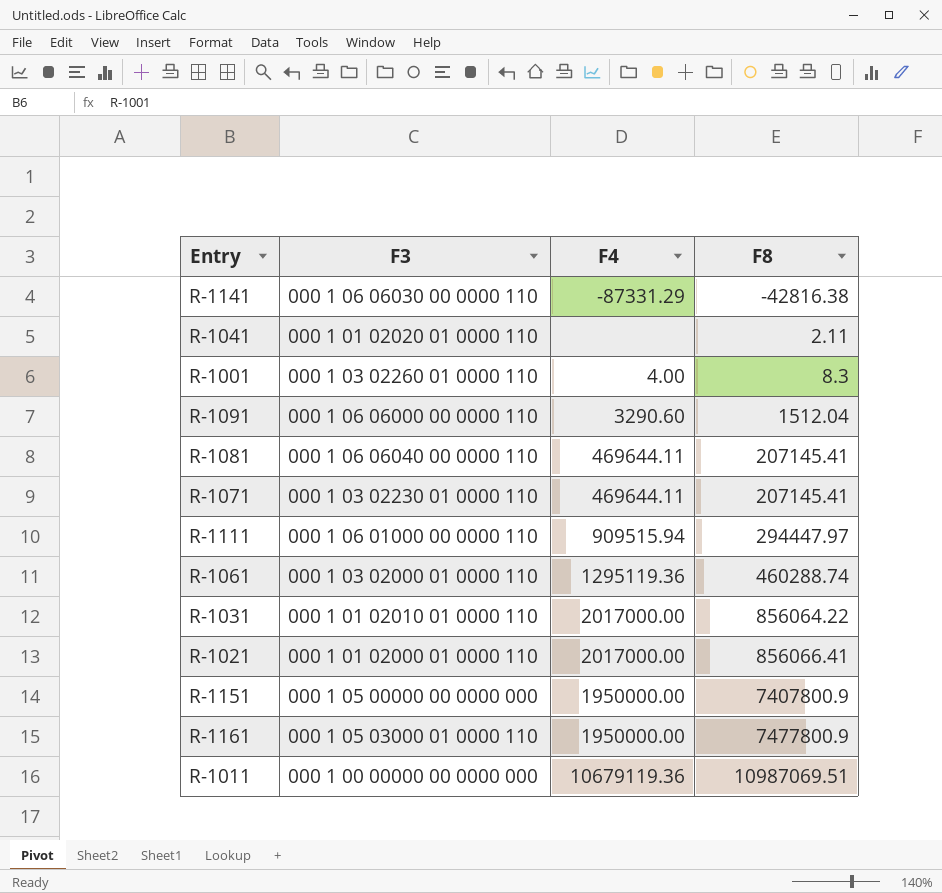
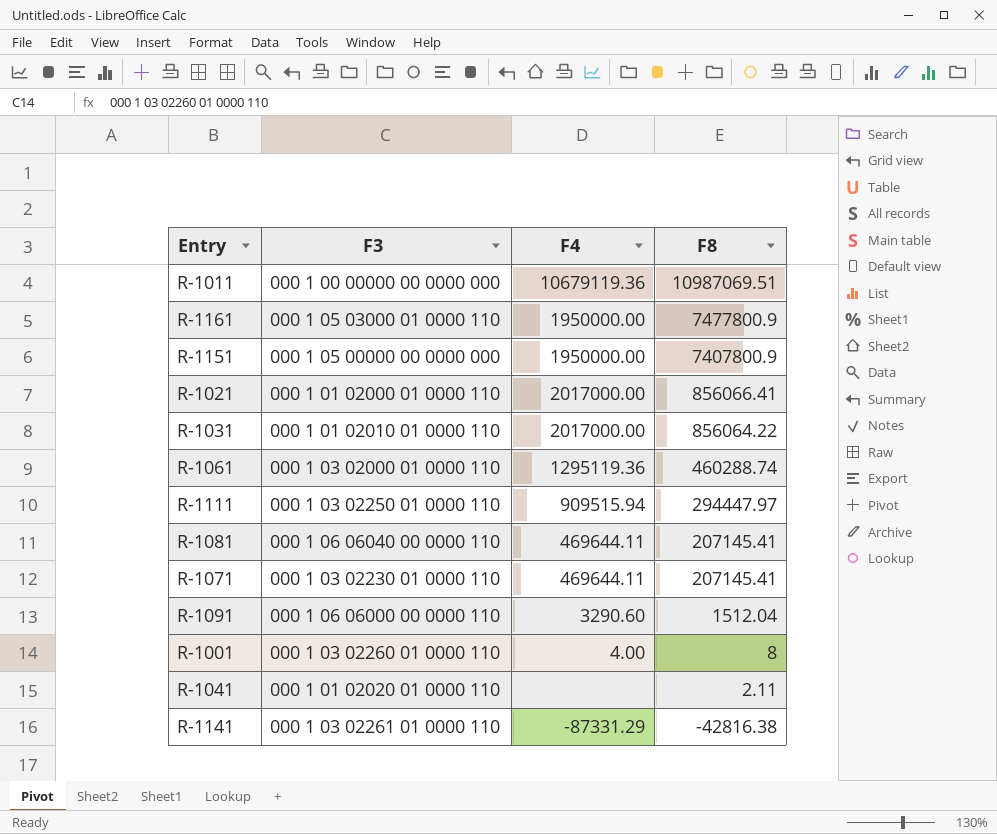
row order: F8 ascending -> F8 descending
R-1111 | F3: 000 1 06 01000 00 0000 110 -> 000 1 03 02250 01 0000 110
R-1001 | F8: 8.3 -> 8
R-1141 | F3: 000 1 06 06030 00 0000 110 -> 000 1 03 02261 01 0000 110

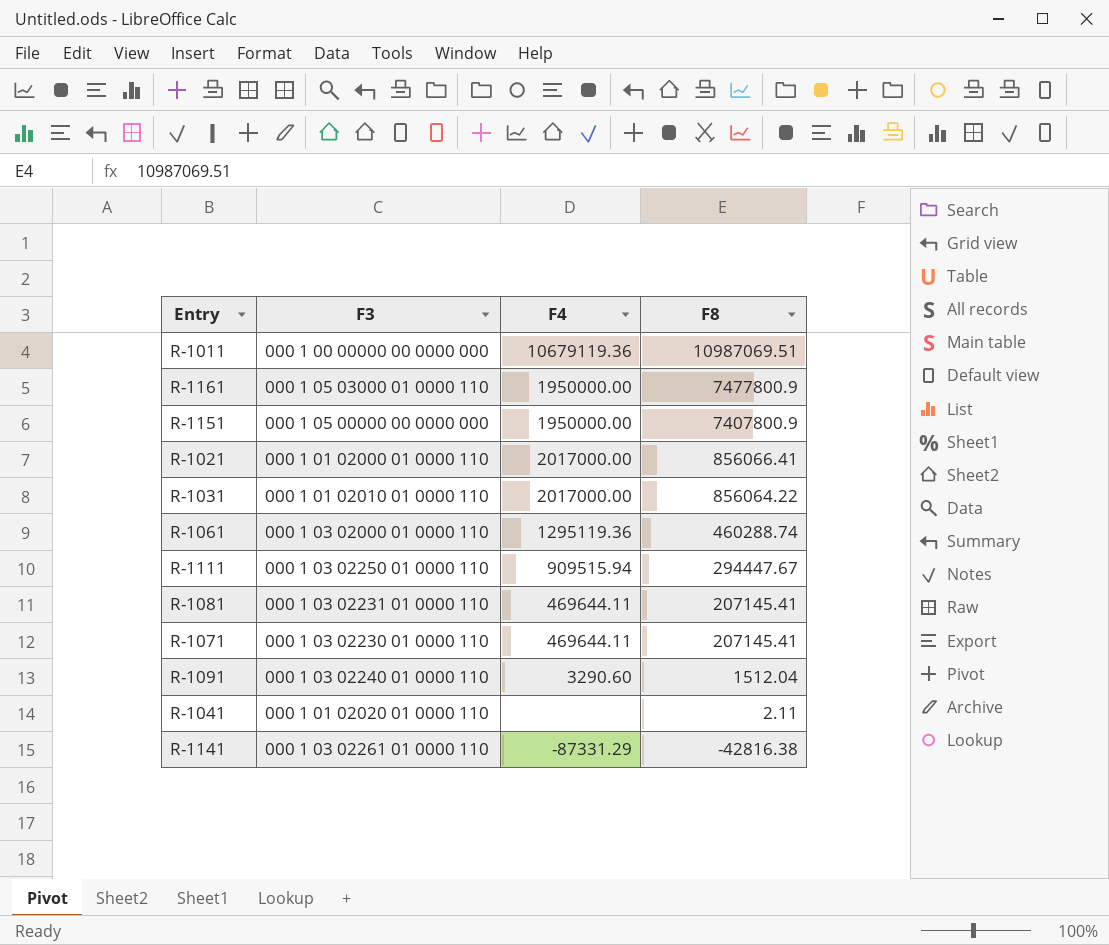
row R-1001: 000 1 03 02260 01 0000 110 | 4.00 | 8 -> none
R-1111 | F8: 294447.97 -> 294447.67
R-1081 | F3: 000 1 06 06040 00 0000 110 -> 000 1 03 02231 01 0000 110
R-1091 | F3: 000 1 06 06000 00 0000 110 -> 000 1 03 02240 01 0000 110

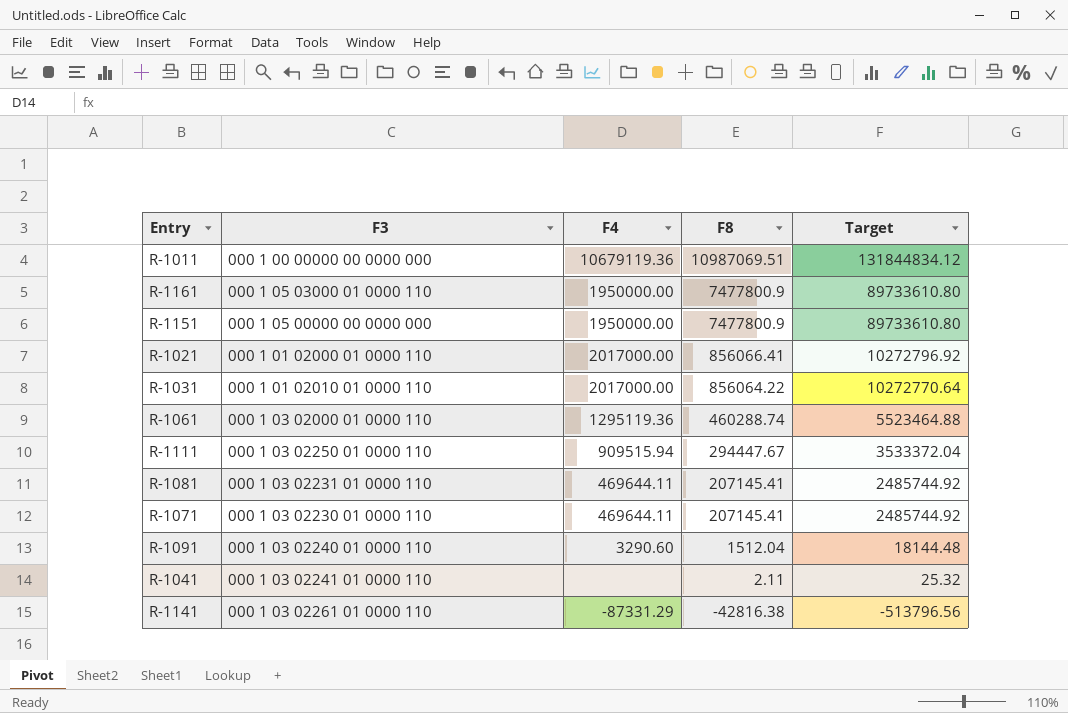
column Target | formula: none -> [F8] * 12
R-1151 | F8: 7407800.9 -> 7477800.9
R-1041 | F3: 000 1 01 02020 01 0000 110 -> 000 1 03 02241 01 0000 110

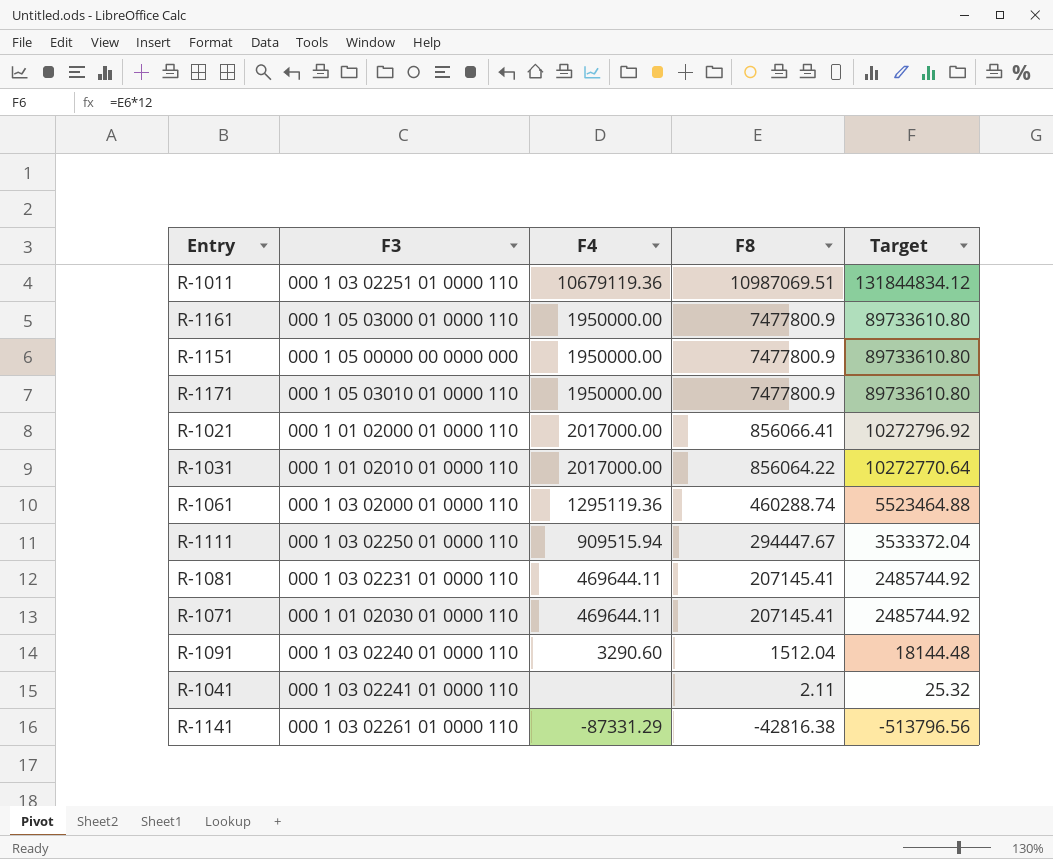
R-1011 | F3: 000 1 00 00000 00 0000 000 -> 000 1 03 02251 01 0000 110
row R-1171: none -> 000 1 05 03010 01 0000 110 | 1950000.00 | 7477800.9 | 89733610.80
R-1071 | F3: 000 1 03 02230 01 0000 110 -> 000 1 01 02030 01 0000 110

